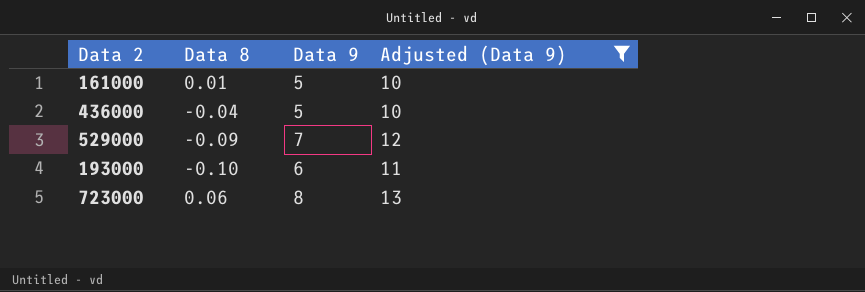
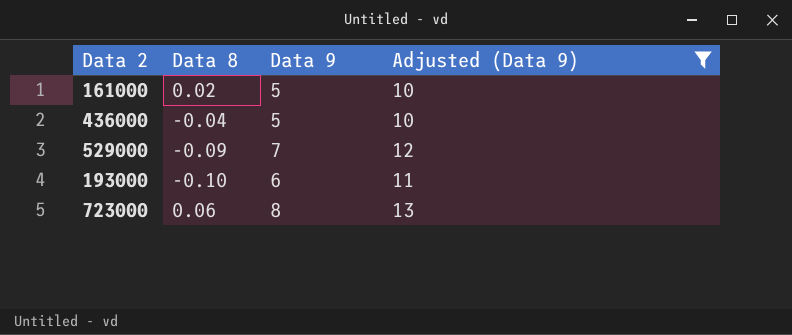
161000 | Data 8: 0.01 -> 0.02

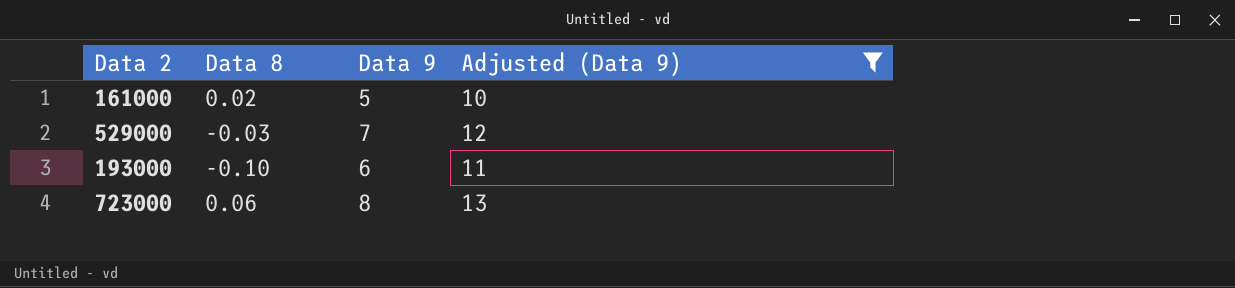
row 436000: -0.04 | 5 | 10 -> none
529000 | Data 8: -0.09 -> -0.03

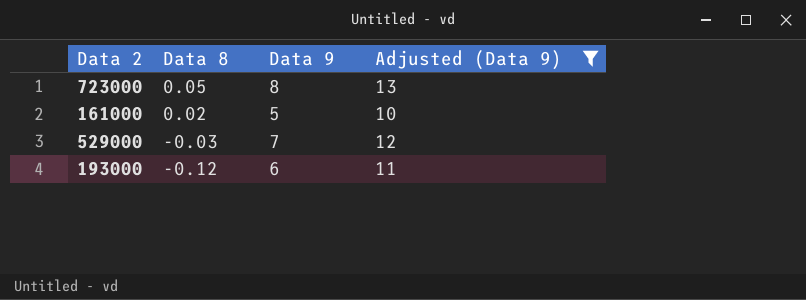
row order: none -> Data 8 descending
723000 | Data 8: 0.06 -> 0.05
193000 | Data 8: -0.10 -> -0.12

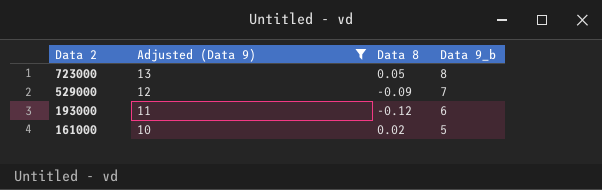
row order: Data 8 descending -> Data 2 descending
column Adjusted (Data 9) | position: 4 -> 2
column name: Data 9 -> Data 9_b
529000 | Data 8: -0.03 -> -0.09

